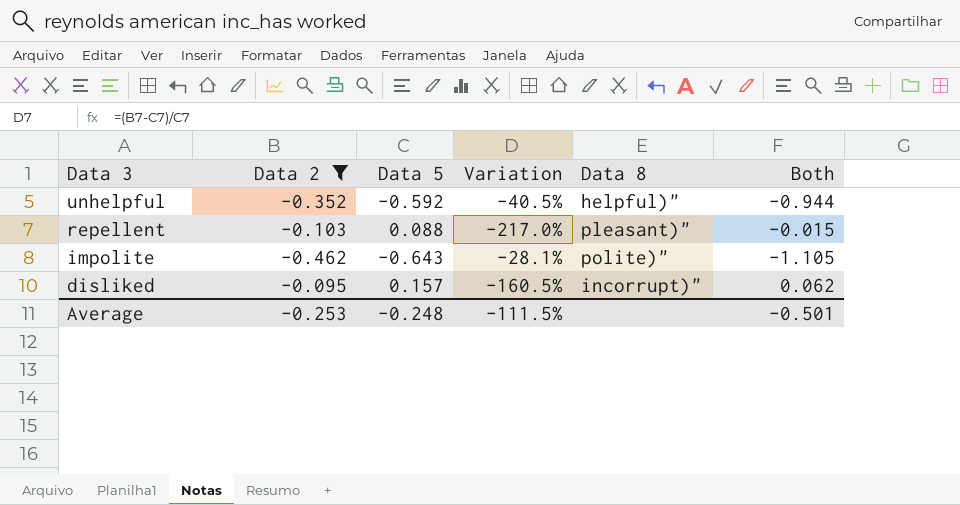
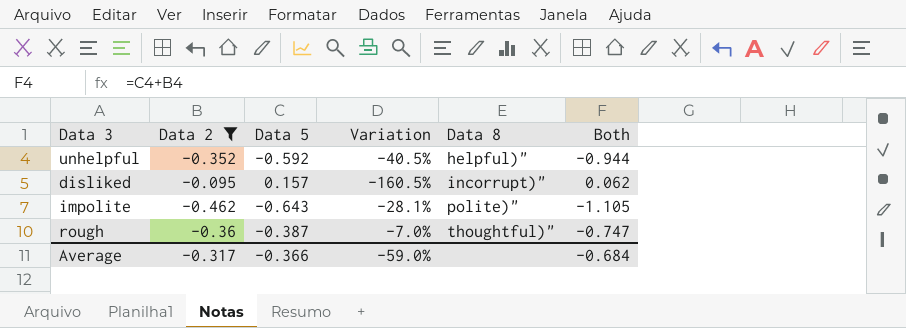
row order: Data 3 descending -> Data 8 ascending
row repellent: -0.103 | 0.088 | -217.0% | pleasant)" | -0.015 -> none
row rough: none -> -0.36 | -0.387 | -7.0% | thoughtful)" | -0.747
Average | Data 2: -0.253 -> -0.317
Average | Data 5: -0.248 -> -0.366
Average | Variation: -111.5% -> -59.0%
Average | Both: -0.501 -> -0.684

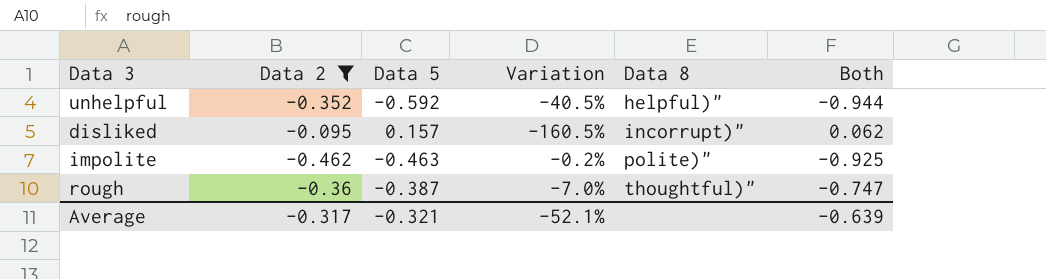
impolite | Data 5: -0.643 -> -0.463
impolite | Variation: -28.1% -> -0.2%
impolite | Both: -1.105 -> -0.925
Average | Data 5: -0.366 -> -0.321
Average | Variation: -59.0% -> -52.1%
Average | Both: -0.684 -> -0.639

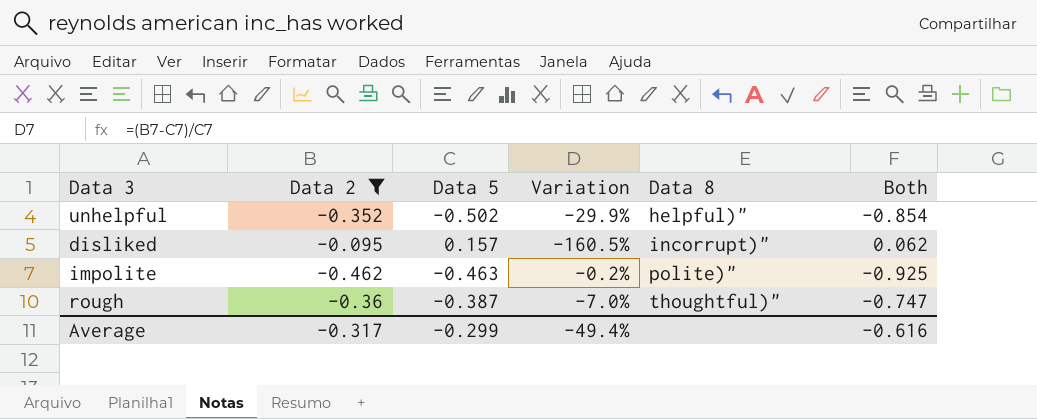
unhelpful | Data 5: -0.592 -> -0.502
unhelpful | Variation: -40.5% -> -29.9%
unhelpful | Both: -0.944 -> -0.854
Average | Data 5: -0.321 -> -0.299
Average | Variation: -52.1% -> -49.4%
Average | Both: -0.639 -> -0.616

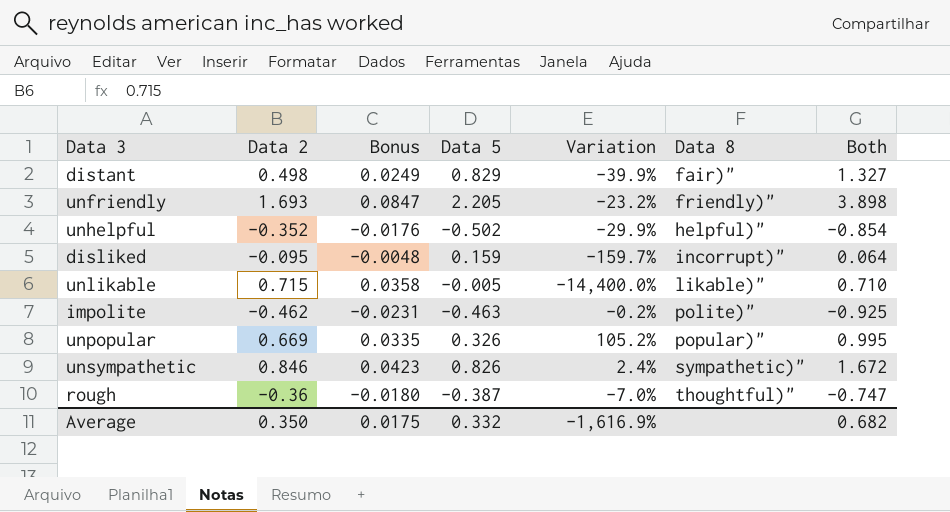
filter: Data 2 <= -0.095 -> none
column Bonus | formula: none -> [Data 2] * 0.05
disliked | Data 5: 0.157 -> 0.159
disliked | Variation: -160.5% -> -159.7%
disliked | Both: 0.062 -> 0.064
Average | Data 2: -0.317 -> 0.350
Average | Data 5: -0.299 -> 0.332
Average | Variation: -49.4% -> -1,616.9%
Average | Both: -0.616 -> 0.682

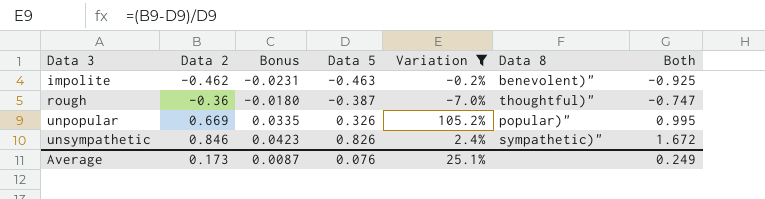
filter: none -> Variation >= -7.0%
row order: Data 8 ascending -> Data 3 ascending
impolite | Data 8: polite)" -> benevolent)"
Average | Data 2: 0.350 -> 0.173
Average | Bonus: 0.0175 -> 0.0087
Average | Data 5: 0.332 -> 0.076
Average | Variation: -1,616.9% -> 25.1%
Average | Both: 0.682 -> 0.249

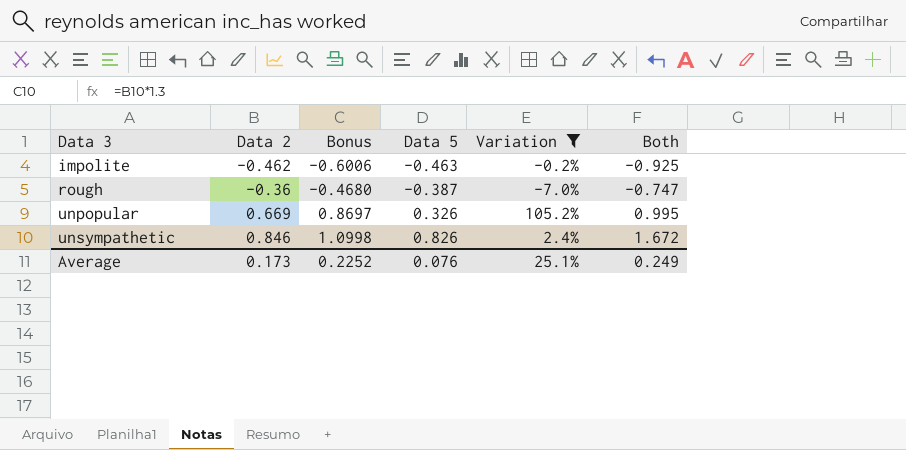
column Data 8 | position: 6 -> none
column Bonus | formula: [Data 2] * 0.05 -> [Data 2] * 1.3
Average | Bonus: 0.0087 -> 0.2252

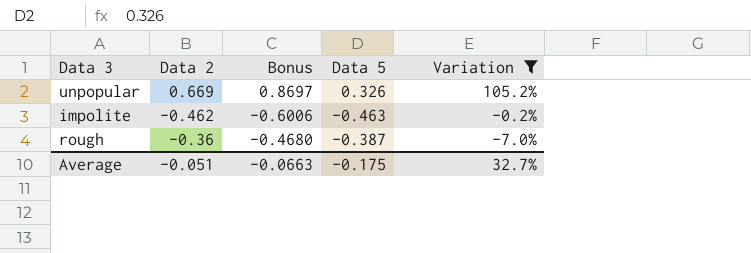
row order: Data 3 ascending -> Variation descending
column Both | formula: [Data 2] + [Data 5] -> none
row unsympathetic: 0.846 | 1.0998 | 0.826 | 2.4% | 1.672 -> none
Average | Data 2: 0.173 -> -0.051
Average | Bonus: 0.2252 -> -0.0663
Average | Data 5: 0.076 -> -0.175
Average | Variation: 25.1% -> 32.7%

